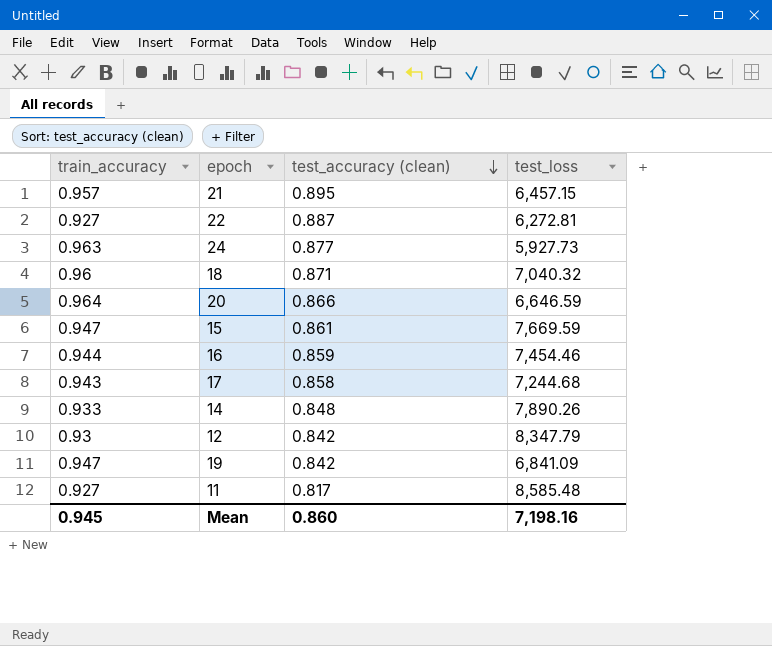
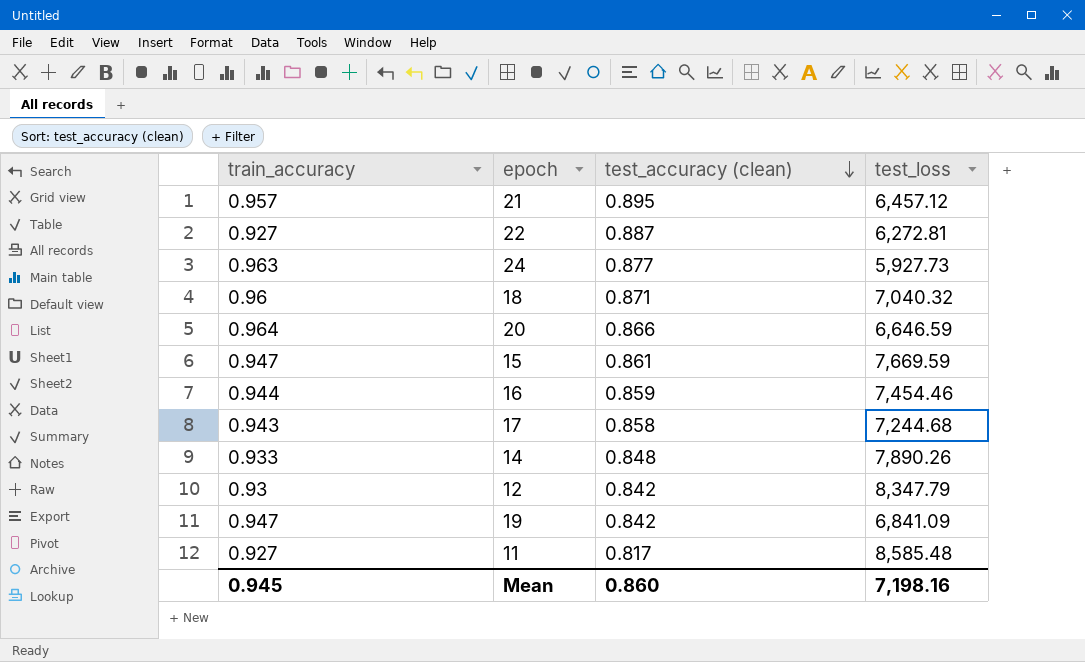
21 | test_loss: 6,457.15 -> 6,457.12

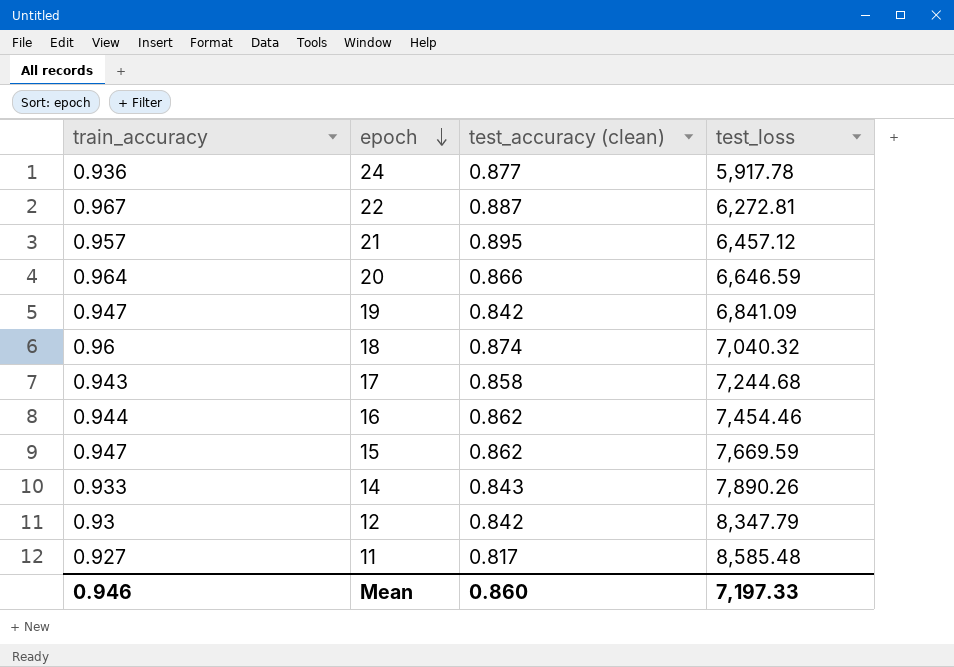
row order: test_accuracy (clean) descending -> epoch descending
24 | train_accuracy: 0.963 -> 0.936
24 | test_loss: 5,927.73 -> 5,917.78
22 | train_accuracy: 0.927 -> 0.967
18 | test_accuracy (clean): 0.871 -> 0.874
16 | test_accuracy (clean): 0.859 -> 0.862
15 | test_accuracy (clean): 0.861 -> 0.862
14 | test_accuracy (clean): 0.848 -> 0.843
Mean | train_accuracy: 0.945 -> 0.946
Mean | test_loss: 7,198.16 -> 7,197.33

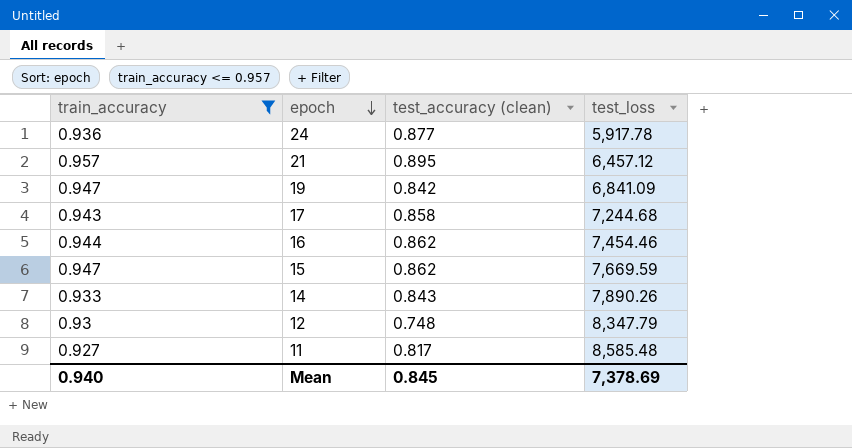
filter: none -> train_accuracy <= 0.957
12 | test_accuracy (clean): 0.842 -> 0.748
Mean | train_accuracy: 0.946 -> 0.940
Mean | test_accuracy (clean): 0.860 -> 0.845
Mean | test_loss: 7,197.33 -> 7,378.69

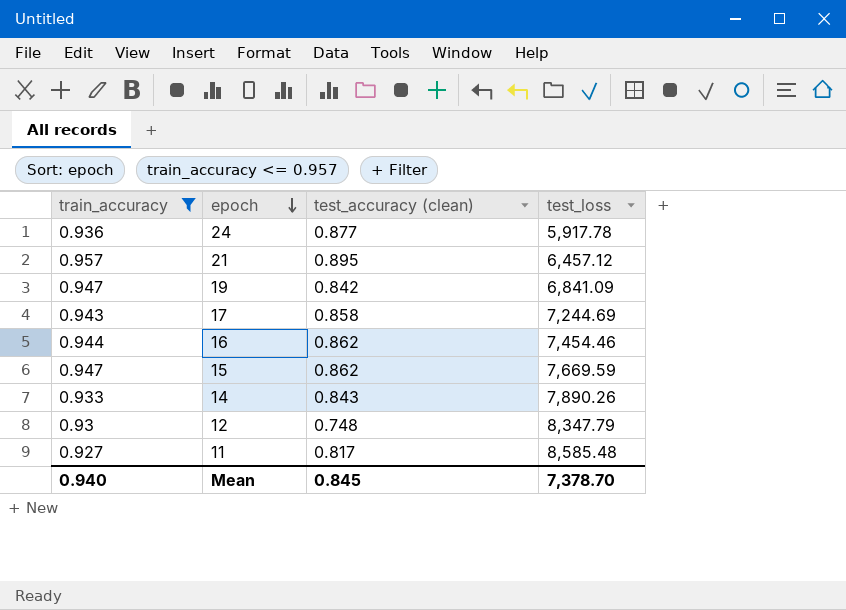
17 | test_loss: 7,244.68 -> 7,244.69
Mean | test_loss: 7,378.69 -> 7,378.70

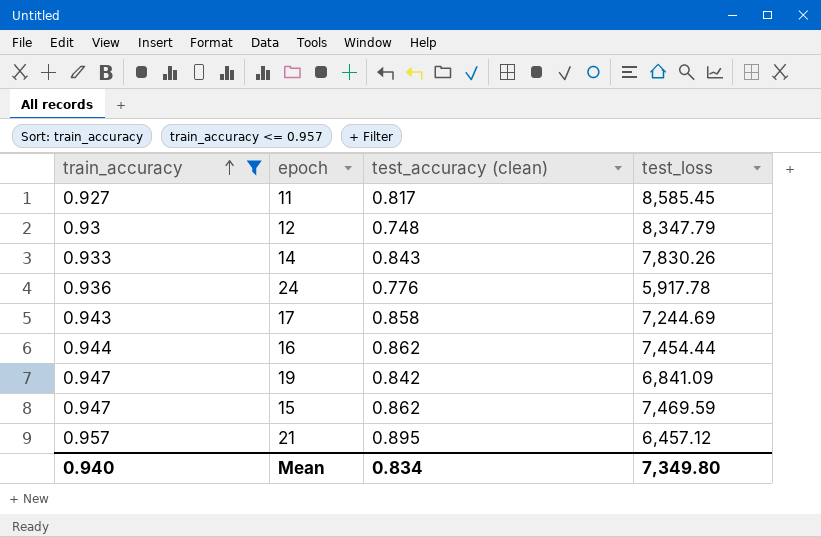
row order: epoch descending -> train_accuracy ascending
11 | test_loss: 8,585.48 -> 8,585.45
14 | test_loss: 7,890.26 -> 7,830.26
24 | test_accuracy (clean): 0.877 -> 0.776
16 | test_loss: 7,454.46 -> 7,454.44
15 | test_loss: 7,669.59 -> 7,469.59
Mean | test_accuracy (clean): 0.845 -> 0.834
Mean | test_loss: 7,378.70 -> 7,349.80

